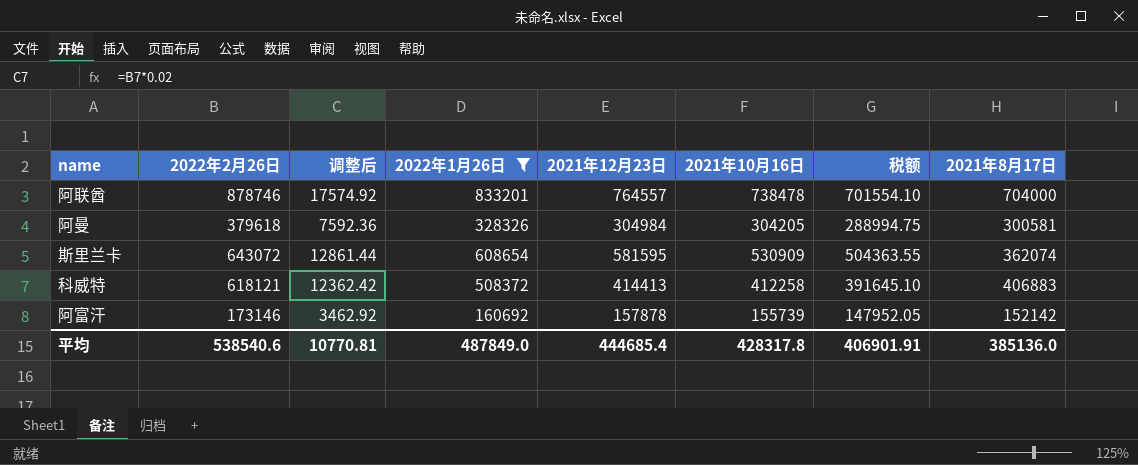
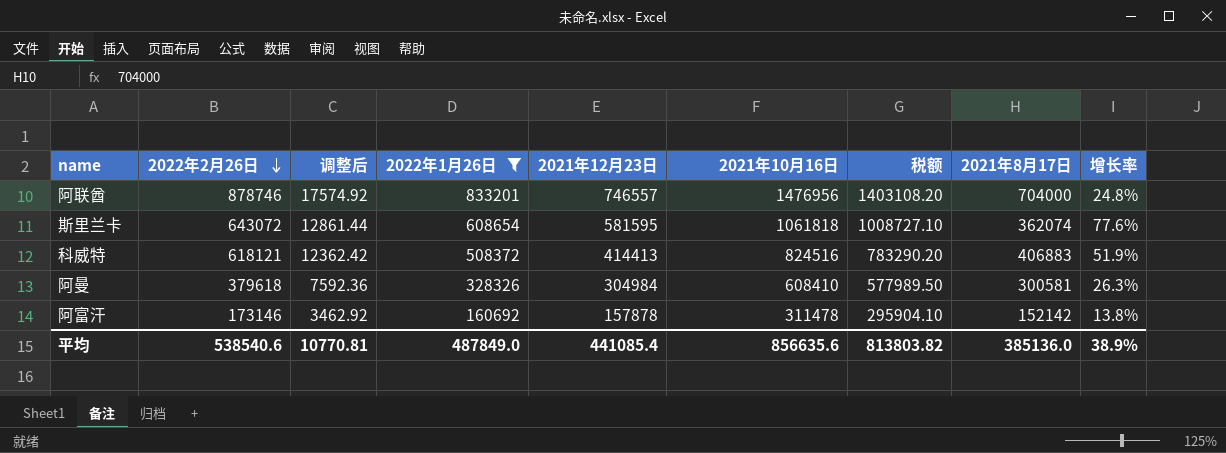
row order: none -> 2022年2月26日 descending
column 增长率 | formula: none -> ([2022年2月26日] - [2021年8月17日]) / [2021年8月17日]
阿联酋 | 2021年12月23日: 764557 -> 746557
阿联酋 | 2021年10月16日: 738478 -> 1476956
阿联酋 | 税额: 701554.10 -> 1403108.20
斯里兰卡 | 2021年10月16日: 530909 -> 1061818
斯里兰卡 | 税额: 504363.55 -> 1008727.10
科威特 | 2021年10月16日: 412258 -> 824516
科威特 | 税额: 391645.10 -> 783290.20
阿曼 | 2021年10月16日: 304205 -> 608410
阿曼 | 税额: 288994.75 -> 577989.50
阿富汗 | 2021年10月16日: 155739 -> 311478
阿富汗 | 税额: 147952.05 -> 295904.10
平均 | 2021年12月23日: 444685.4 -> 441085.4
平均 | 2021年10月16日: 428317.8 -> 856635.6
平均 | 税额: 406901.91 -> 813803.82

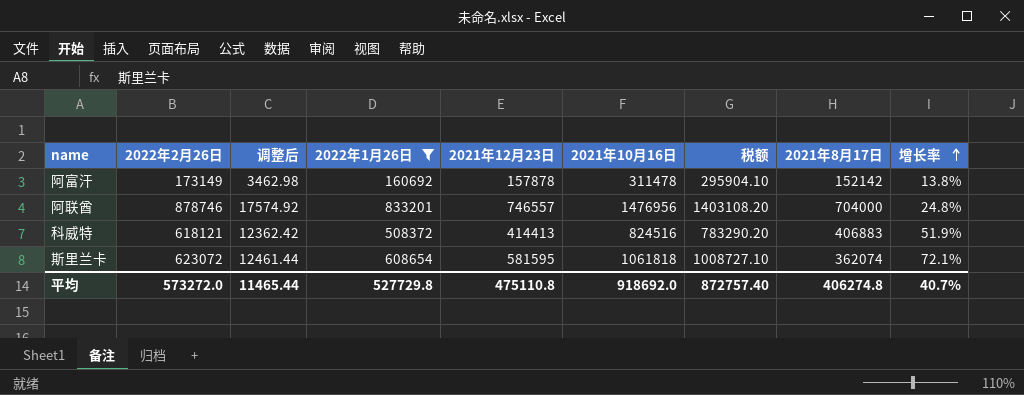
row order: 2022年2月26日 descending -> 增长率 ascending
row 阿曼: 379618 | 7592.36 | 328326 | 304984 | 608410 | 577989.50 | 300581 | 26.3% -> none
阿富汗 | 2022年2月26日: 173146 -> 173149
阿富汗 | 调整后: 3462.92 -> 3462.98
斯里兰卡 | 2022年2月26日: 643072 -> 623072
斯里兰卡 | 调整后: 12861.44 -> 12461.44
斯里兰卡 | 增长率: 77.6% -> 72.1%
平均 | 2022年2月26日: 538540.6 -> 573272.0
平均 | 调整后: 10770.81 -> 11465.44
平均 | 2022年1月26日: 487849.0 -> 527729.8
平均 | 2021年12月23日: 441085.4 -> 475110.8
平均 | 2021年10月16日: 856635.6 -> 918692.0
平均 | 税额: 813803.82 -> 872757.40
平均 | 2021年8月17日: 385136.0 -> 406274.8
平均 | 增长率: 38.9% -> 40.7%

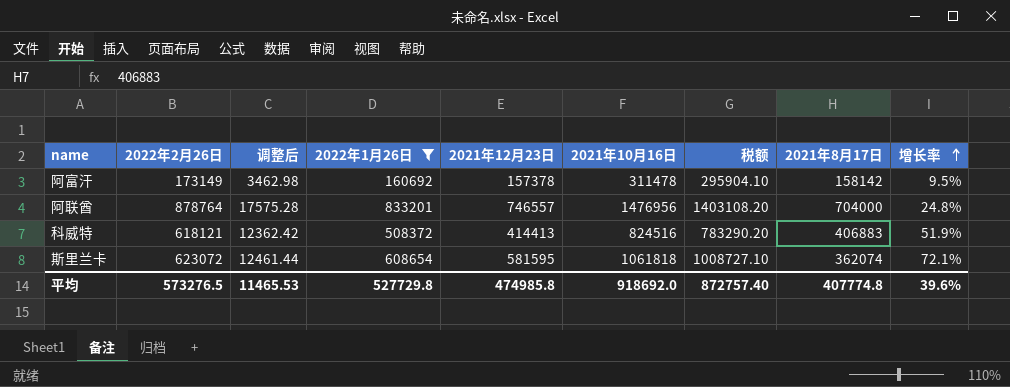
阿富汗 | 2021年12月23日: 157878 -> 157378
阿富汗 | 2021年8月17日: 152142 -> 158142
阿富汗 | 增长率: 13.8% -> 9.5%
阿联酋 | 2022年2月26日: 878746 -> 878764
阿联酋 | 调整后: 17574.92 -> 17575.28
平均 | 2022年2月26日: 573272.0 -> 573276.5
平均 | 调整后: 11465.44 -> 11465.53
平均 | 2021年12月23日: 475110.8 -> 474985.8
平均 | 2021年8月17日: 406274.8 -> 407774.8
平均 | 增长率: 40.7% -> 39.6%

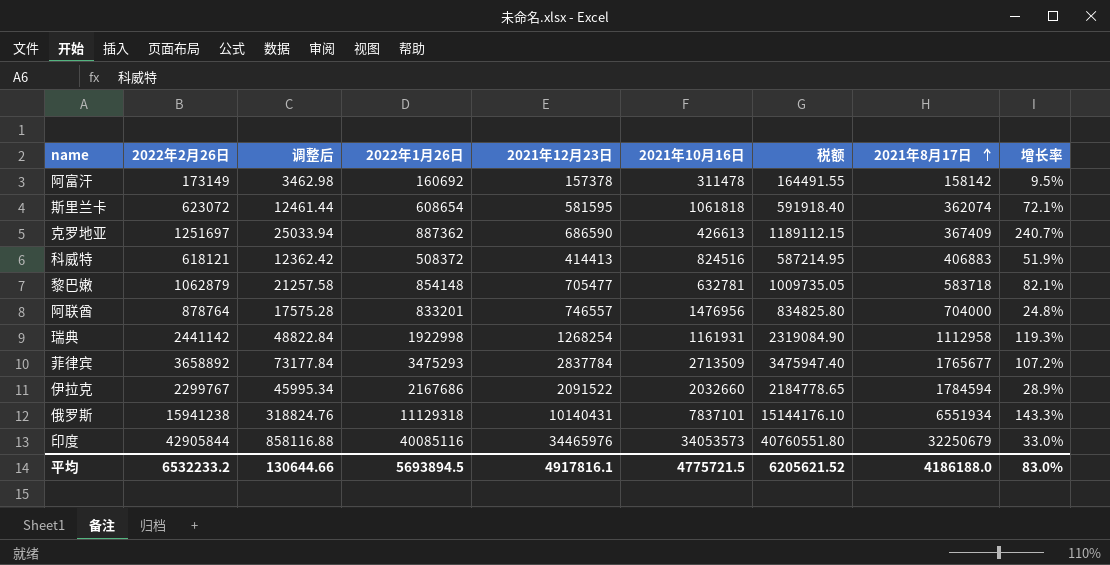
filter: 2022年1月26日 <= 833201 -> none
row order: 增长率 ascending -> 2021年8月17日 ascending
column 税额 | formula: [2021年10月16日] * 0.95 -> [2022年2月26日] * 0.95
平均 | 2022年2月26日: 573276.5 -> 6532233.2
平均 | 调整后: 11465.53 -> 130644.66
平均 | 2022年1月26日: 527729.8 -> 5693894.5
平均 | 2021年12月23日: 474985.8 -> 4917816.1
平均 | 2021年10月16日: 918692.0 -> 4775721.5
平均 | 税额: 872757.40 -> 6205621.52
平均 | 2021年8月17日: 407774.8 -> 4186188.0
平均 | 增长率: 39.6% -> 83.0%

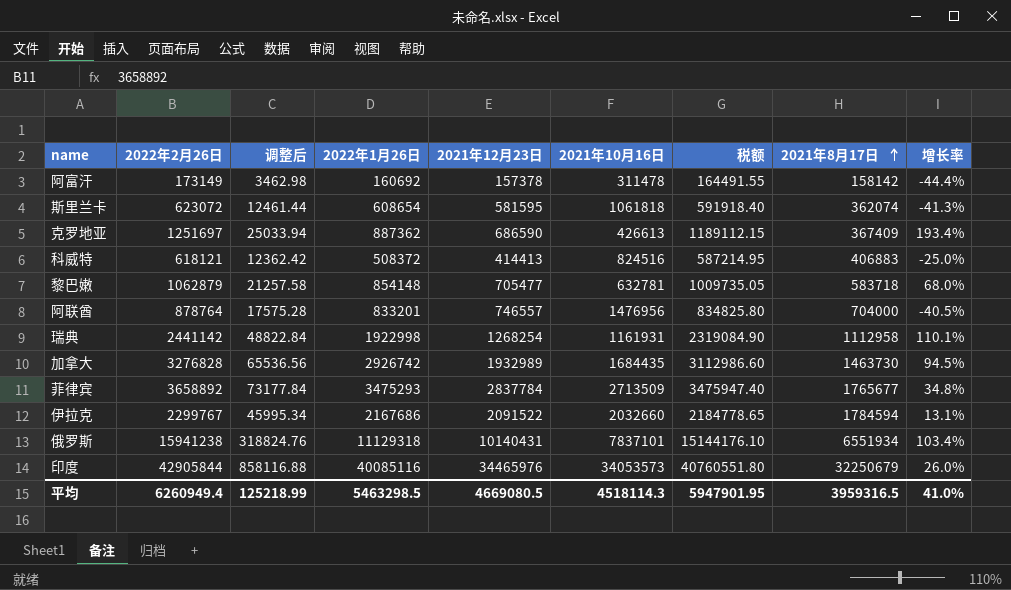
column 增长率 | formula: ([2022年2月26日] - [2021年8月17日]) / [2021年8月17日] -> ([2022年2月26日] - [2021年10月16日]) / [2021年10月16日]
row 加拿大: none -> 3276828 | 65536.56 | 2926742 | 1932989 | 1684435 | 3112986.60 | 1463730 | 94.5%
平均 | 2022年2月26日: 6532233.2 -> 6260949.4
平均 | 调整后: 130644.66 -> 125218.99
平均 | 2022年1月26日: 5693894.5 -> 5463298.5
平均 | 2021年12月23日: 4917816.1 -> 4669080.5
平均 | 2021年10月16日: 4775721.5 -> 4518114.3
平均 | 税额: 6205621.52 -> 5947901.95
平均 | 2021年8月17日: 4186188.0 -> 3959316.5
平均 | 增长率: 83.0% -> 41.0%

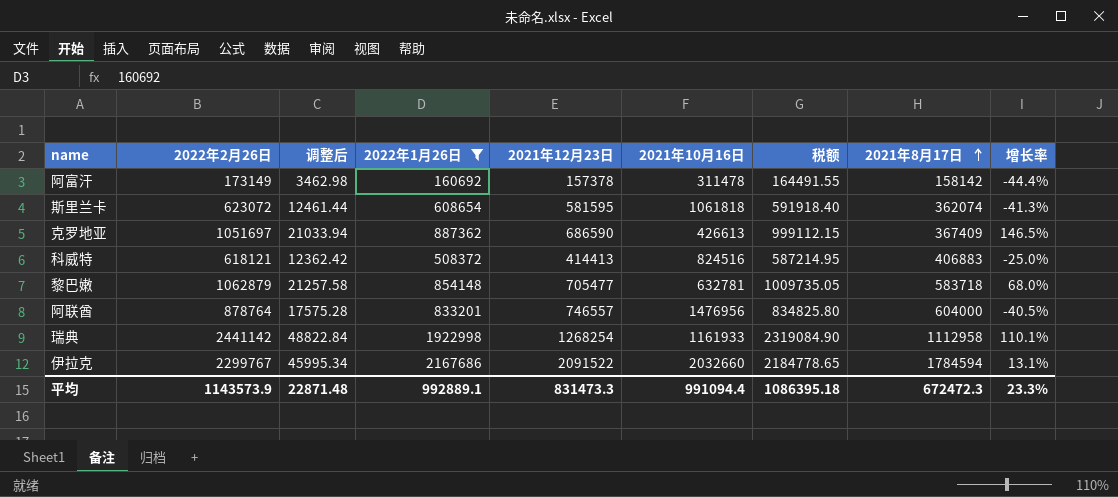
filter: none -> 2022年1月26日 <= 2167686
克罗地亚 | 2022年2月26日: 1251697 -> 1051697
克罗地亚 | 调整后: 25033.94 -> 21033.94
克罗地亚 | 税额: 1189112.15 -> 999112.15
克罗地亚 | 增长率: 193.4% -> 146.5%
阿联酋 | 2021年8月17日: 704000 -> 604000
瑞典 | 2021年10月16日: 1161931 -> 1161933
平均 | 2022年2月26日: 6260949.4 -> 1143573.9
平均 | 调整后: 125218.99 -> 22871.48
平均 | 2022年1月26日: 5463298.5 -> 992889.1
平均 | 2021年12月23日: 4669080.5 -> 831473.3
平均 | 2021年10月16日: 4518114.3 -> 991094.4
平均 | 税额: 5947901.95 -> 1086395.18
平均 | 2021年8月17日: 3959316.5 -> 672472.3
平均 | 增长率: 41.0% -> 23.3%

